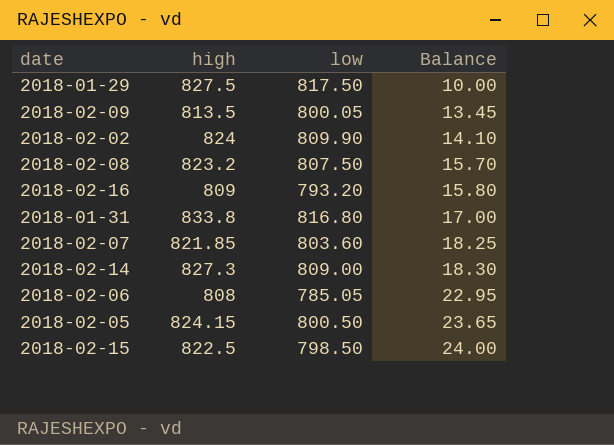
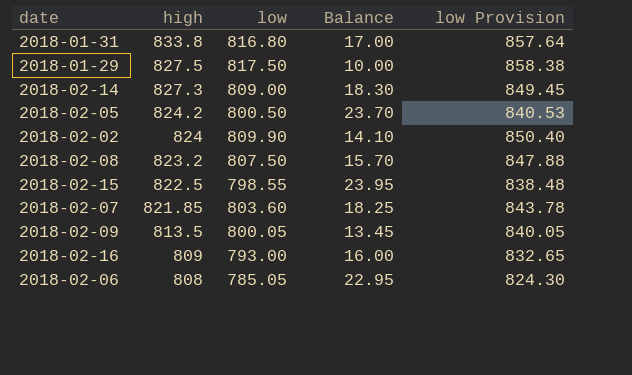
row order: Balance ascending -> high descending
column low Provision | formula: none -> [low] * 1.05
2018-02-05 | high: 824.15 -> 824.2
2018-02-05 | Balance: 23.65 -> 23.70
2018-02-15 | low: 798.50 -> 798.55
2018-02-15 | Balance: 24.00 -> 23.95
2018-02-16 | low: 793.20 -> 793.00
2018-02-16 | Balance: 15.80 -> 16.00

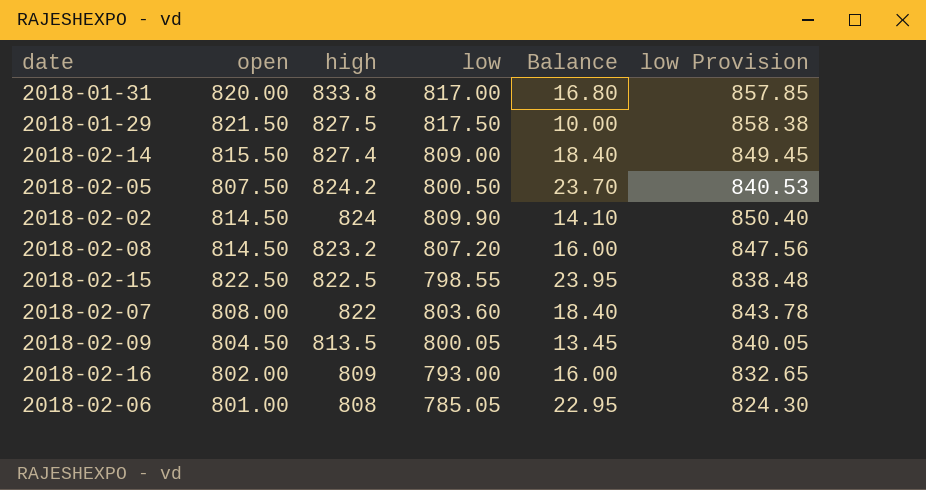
column open | position: none -> 2
2018-01-31 | low: 816.80 -> 817.00
2018-01-31 | Balance: 17.00 -> 16.80
2018-01-31 | low Provision: 857.64 -> 857.85
2018-02-14 | high: 827.3 -> 827.4
2018-02-14 | Balance: 18.30 -> 18.40
2018-02-08 | low: 807.50 -> 807.20
2018-02-08 | Balance: 15.70 -> 16.00
2018-02-08 | low Provision: 847.88 -> 847.56
2018-02-07 | high: 821.85 -> 822
2018-02-07 | Balance: 18.25 -> 18.40

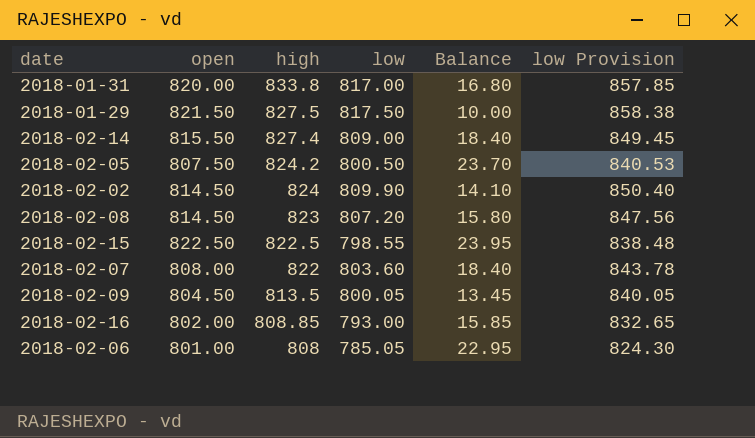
2018-02-08 | high: 823.2 -> 823
2018-02-08 | Balance: 16.00 -> 15.80
2018-02-16 | high: 809 -> 808.85
2018-02-16 | Balance: 16.00 -> 15.85

